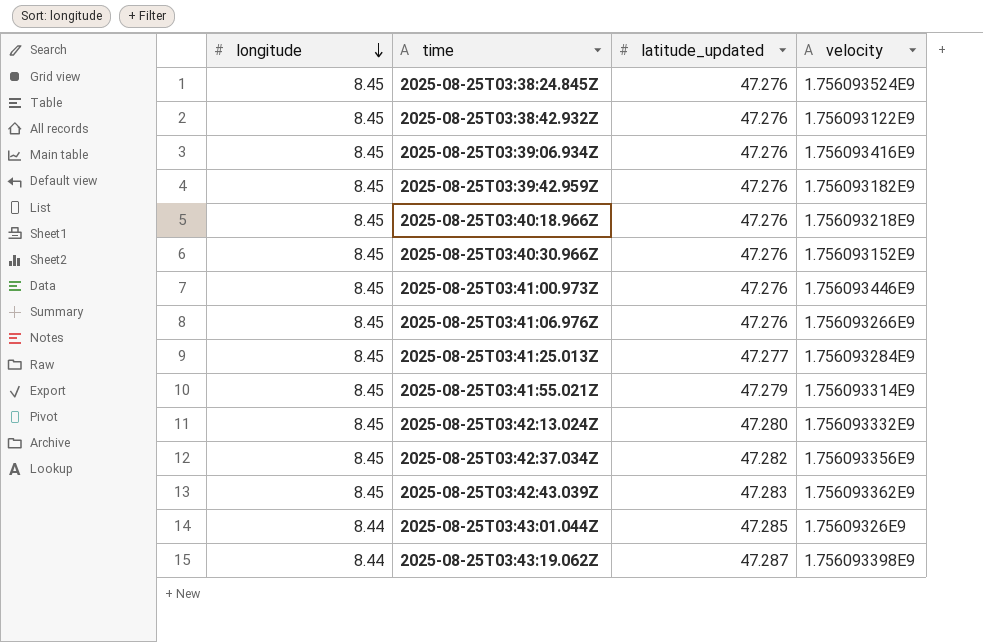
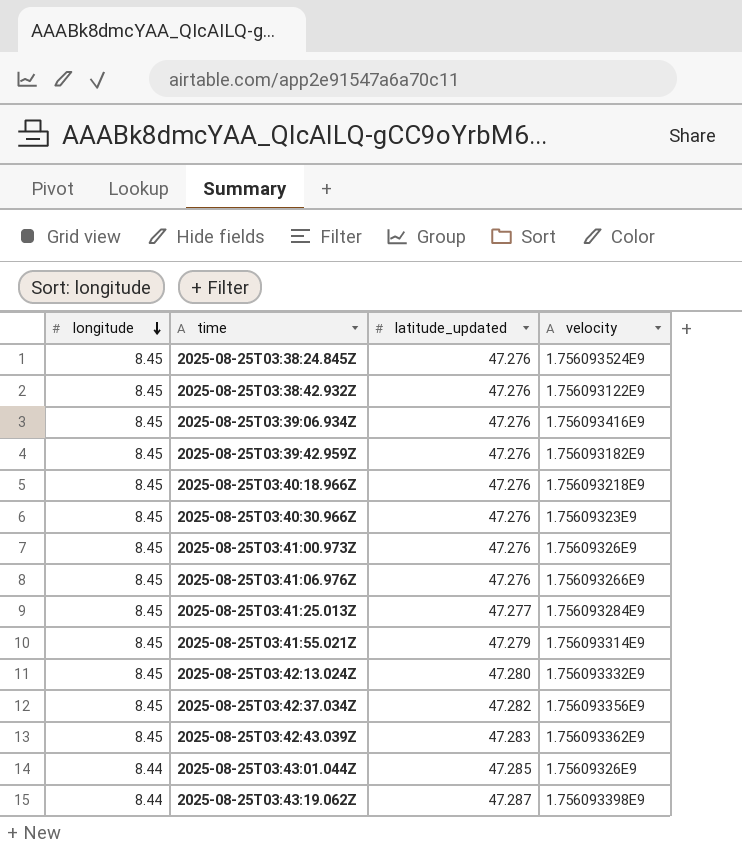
2025-08-25T03:40:30.966Z | velocity: 1.756093152E9 -> 1.75609323E9
2025-08-25T03:41:00.973Z | velocity: 1.756093446E9 -> 1.75609326E9

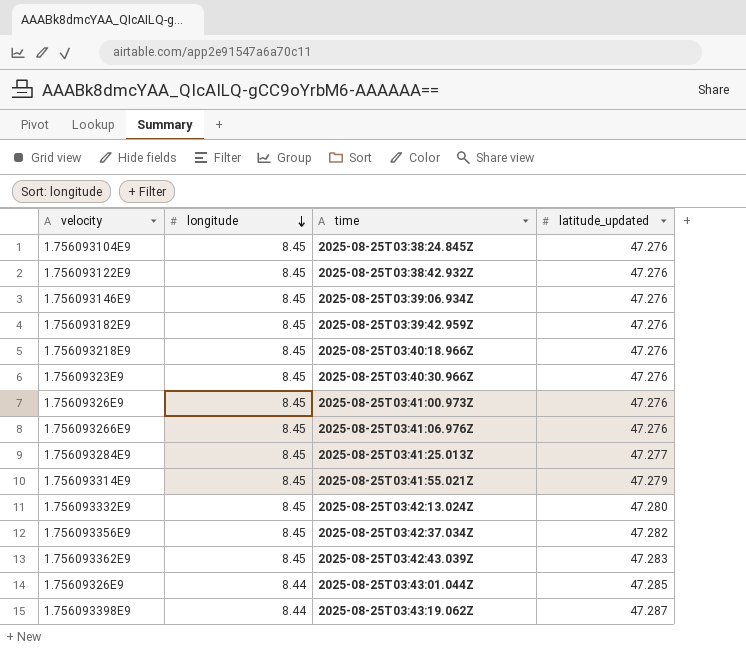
column velocity | position: 4 -> 1
2025-08-25T03:38:24.845Z | velocity: 1.756093524E9 -> 1.756093104E9
2025-08-25T03:39:06.934Z | velocity: 1.756093416E9 -> 1.756093146E9

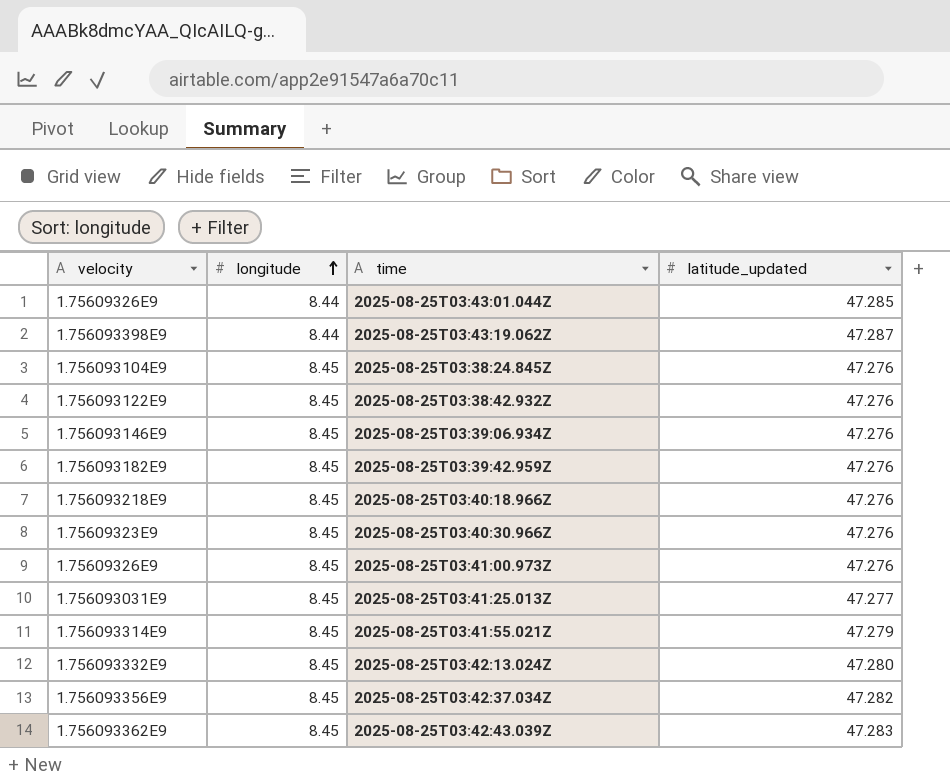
row order: longitude descending -> longitude ascending
row 2025-08-25T03:41:06.976Z: 1.756093266E9 | 8.45 | 47.276 -> none
2025-08-25T03:41:25.013Z | velocity: 1.756093284E9 -> 1.756093031E9

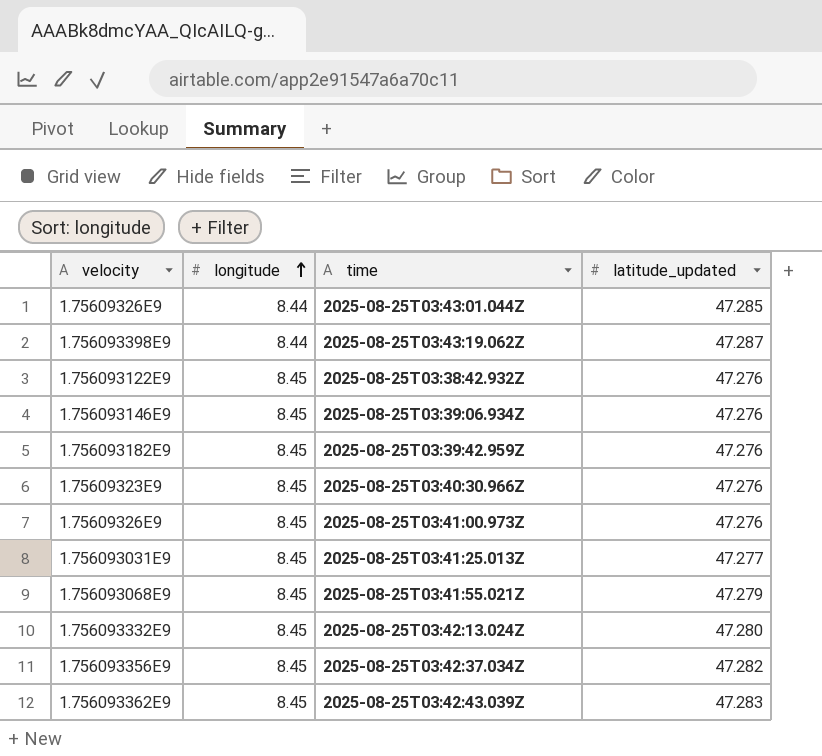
row 2025-08-25T03:38:24.845Z: 1.756093104E9 | 8.45 | 47.276 -> none
row 2025-08-25T03:40:18.966Z: 1.756093218E9 | 8.45 | 47.276 -> none
2025-08-25T03:41:55.021Z | velocity: 1.756093314E9 -> 1.756093068E9

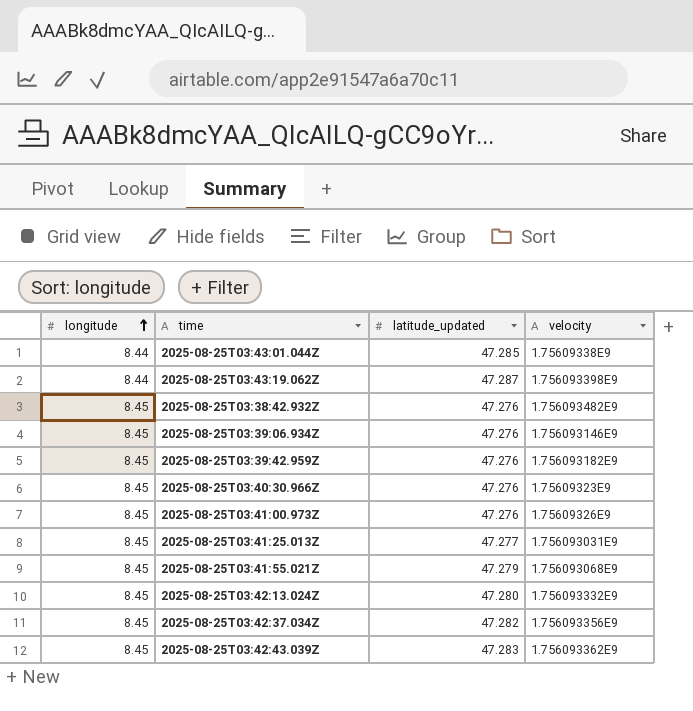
column velocity | position: 1 -> 4
2025-08-25T03:43:01.044Z | velocity: 1.75609326E9 -> 1.75609338E9
2025-08-25T03:38:42.932Z | velocity: 1.756093122E9 -> 1.756093482E9

